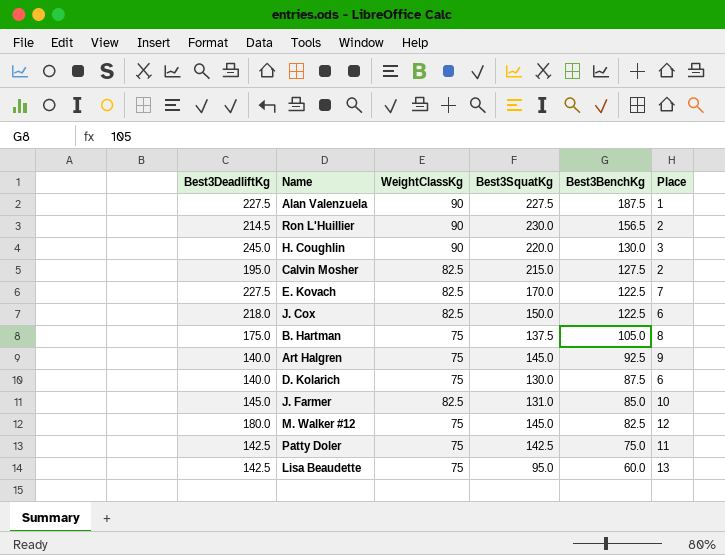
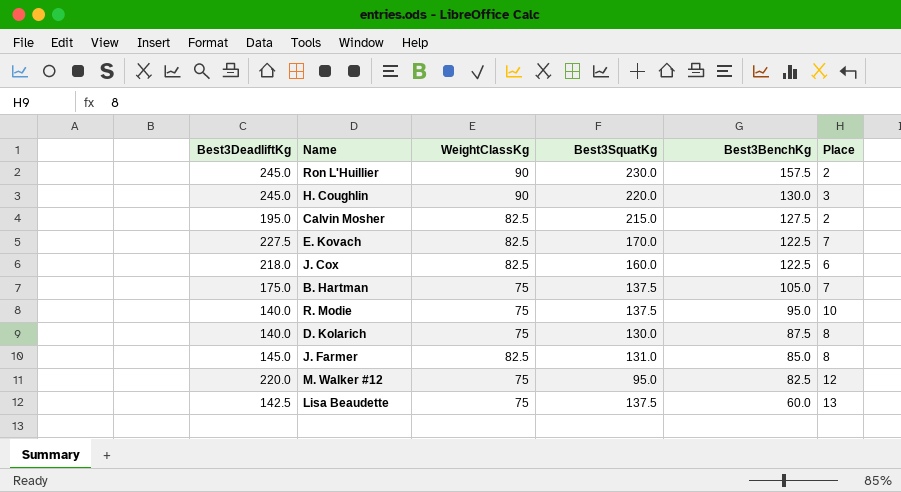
row Alan Valenzuela: 227.5 | 90 | 227.5 | 187.5 | 1 -> none
row Art Halgren: 140.0 | 75 | 145.0 | 92.5 | 9 -> none
row Patty Doler: 142.5 | 75 | 142.5 | 75.0 | 11 -> none
Ron L'Huillier | Best3DeadliftKg: 214.5 -> 245.0
Ron L'Huillier | Best3BenchKg: 156.5 -> 157.5
J. Cox | Best3SquatKg: 150.0 -> 160.0
B. Hartman | Place: 8 -> 7
row R. Modie: none -> 140.0 | 75 | 137.5 | 95.0 | 10
D. Kolarich | Place: 6 -> 8
J. Farmer | Place: 10 -> 8
M. Walker #12 | Best3DeadliftKg: 180.0 -> 220.0
M. Walker #12 | Best3SquatKg: 145.0 -> 95.0
Lisa Beaudette | Best3SquatKg: 95.0 -> 137.5

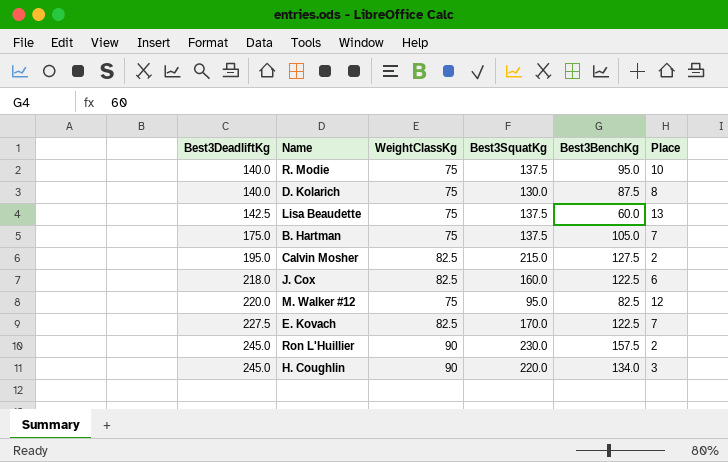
row order: Best3BenchKg descending -> Best3DeadliftKg ascending
row J. Farmer: 145.0 | 82.5 | 131.0 | 85.0 | 8 -> none
H. Coughlin | Best3BenchKg: 130.0 -> 134.0

